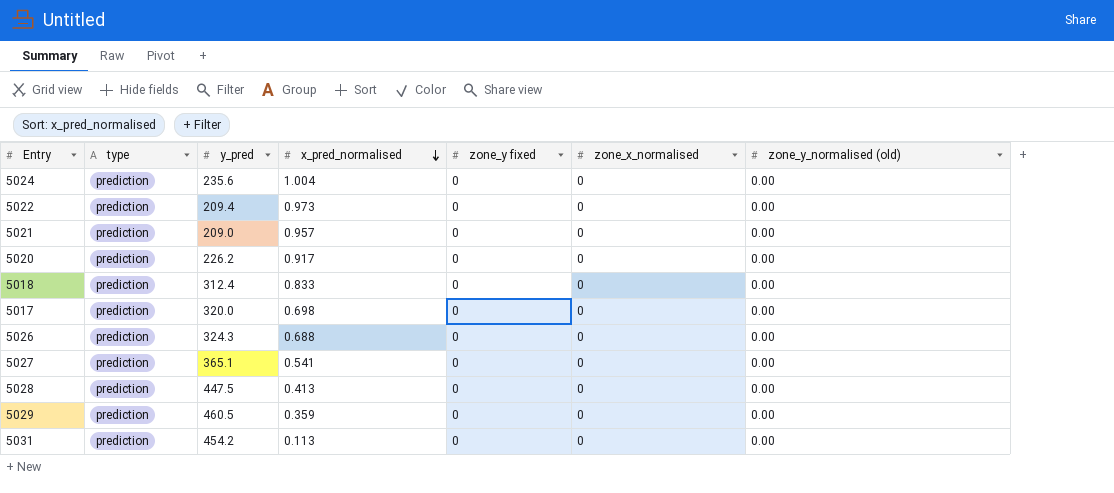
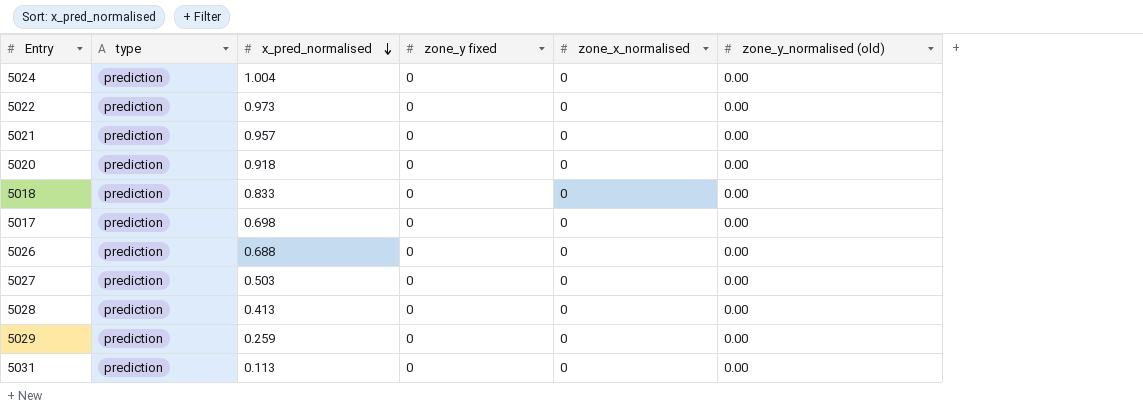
column y_pred | position: 3 -> none
5020 | x_pred_normalised: 0.917 -> 0.918
5027 | x_pred_normalised: 0.541 -> 0.503
5029 | x_pred_normalised: 0.359 -> 0.259

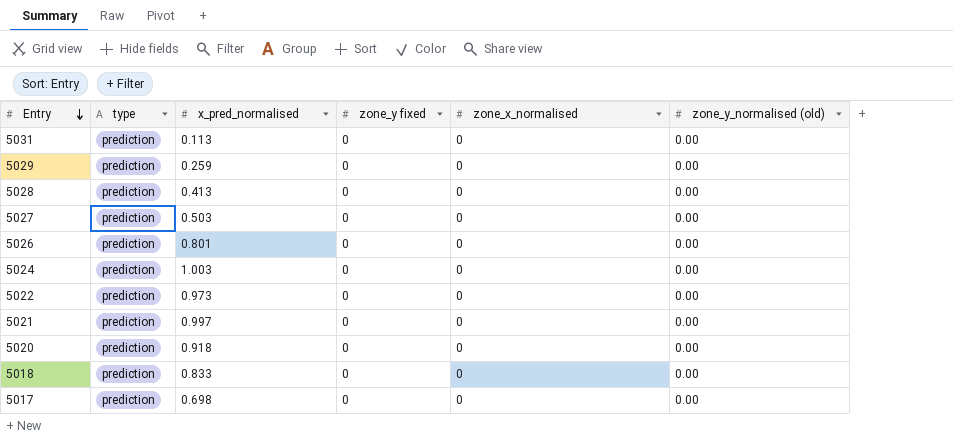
row order: x_pred_normalised descending -> Entry descending
5026 | x_pred_normalised: 0.688 -> 0.801
5024 | x_pred_normalised: 1.004 -> 1.003
5021 | x_pred_normalised: 0.957 -> 0.997

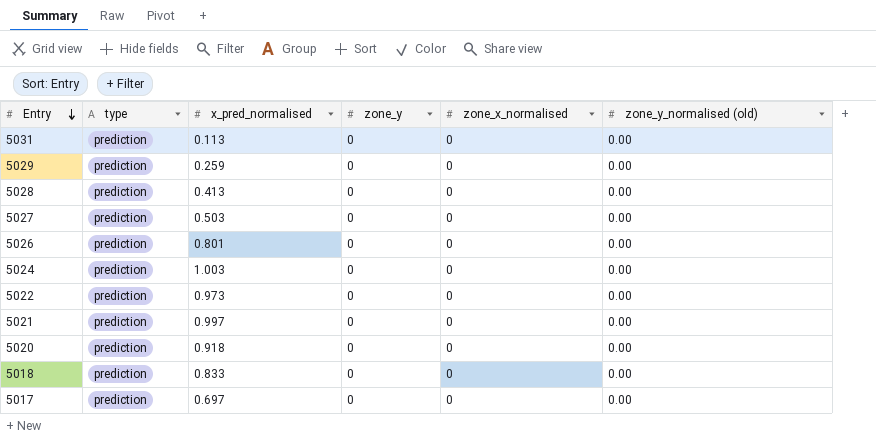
column name: zone_y fixed -> zone_y
5017 | x_pred_normalised: 0.698 -> 0.697

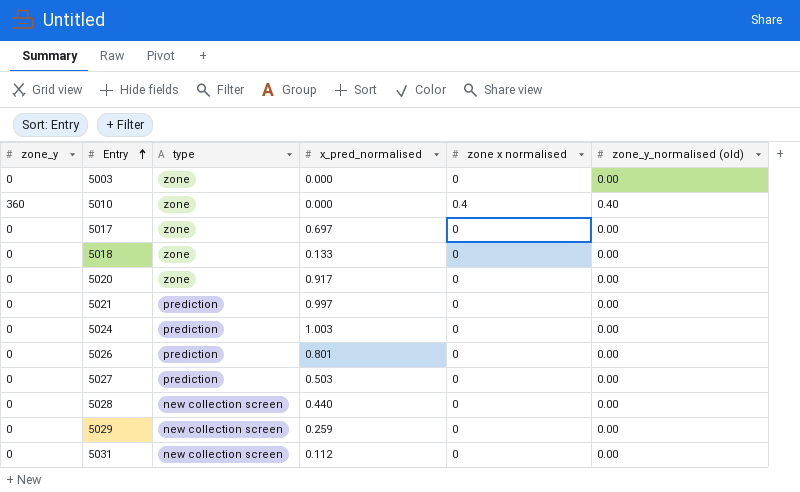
row order: Entry descending -> Entry ascending
column zone_y | position: 4 -> 1
column name: zone_x_normalised -> zone x normalised
row 5022: prediction | 0.973 | 0 | 0 | 0.00 -> none
row 5003: none -> 0 | zone | 0.000 | 0 | 0.00
row 5010: none -> 360 | zone | 0.000 | 0.4 | 0.40
5017 | type: prediction -> zone
5018 | type: prediction -> zone
5018 | x_pred_normalised: 0.833 -> 0.133
5020 | type: prediction -> zone
5020 | x_pred_normalised: 0.918 -> 0.917
5028 | type: prediction -> new collection screen
5028 | x_pred_normalised: 0.413 -> 0.440
5029 | type: prediction -> new collection screen
5031 | type: prediction -> new collection screen
5031 | x_pred_normalised: 0.113 -> 0.112

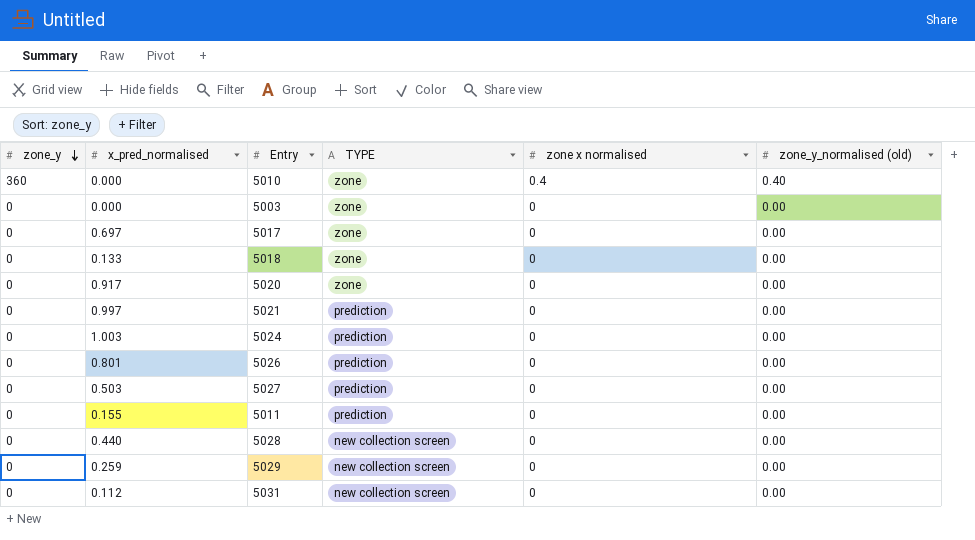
row order: Entry ascending -> zone_y descending
column x_pred_normalised | position: 4 -> 2
column name: type -> TYPE
row 5011: none -> 0 | 0.155 | prediction | 0 | 0.00

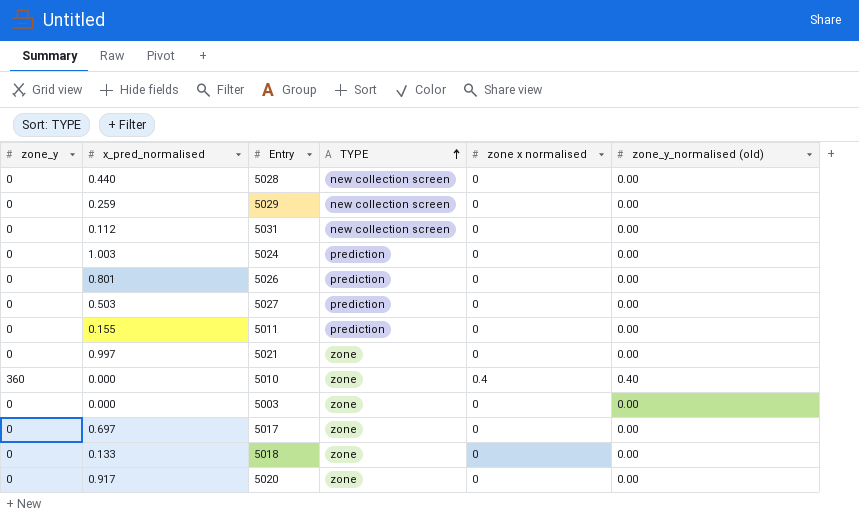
row order: zone_y descending -> TYPE ascending
5021 | TYPE: prediction -> zone

